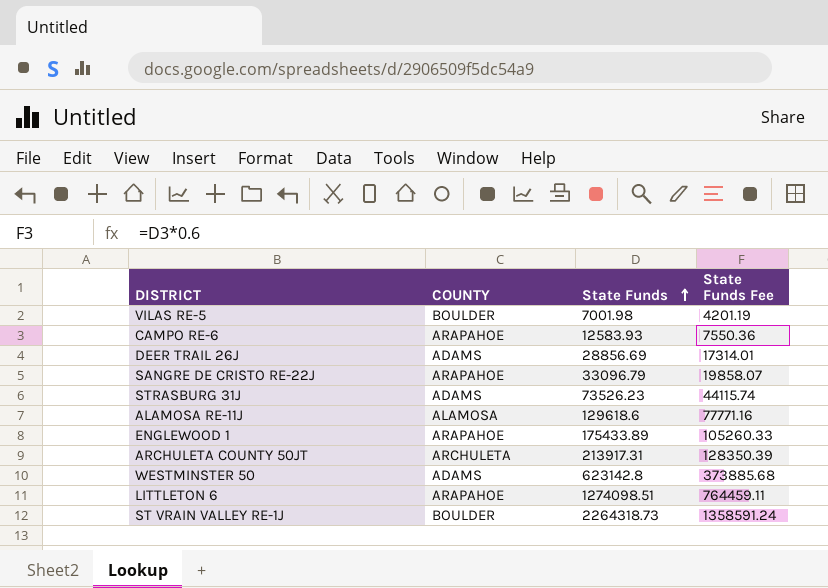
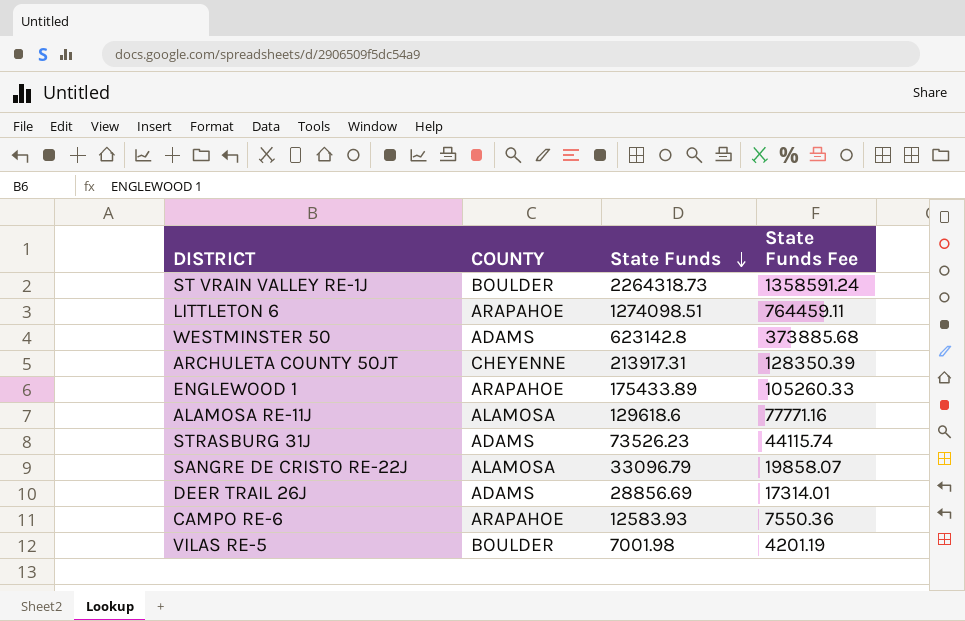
row order: State Funds ascending -> State Funds descending
ARCHULETA COUNTY 50JT | COUNTY: ARCHULETA -> CHEYENNE
SANGRE DE CRISTO RE-22J | COUNTY: ARAPAHOE -> ALAMOSA

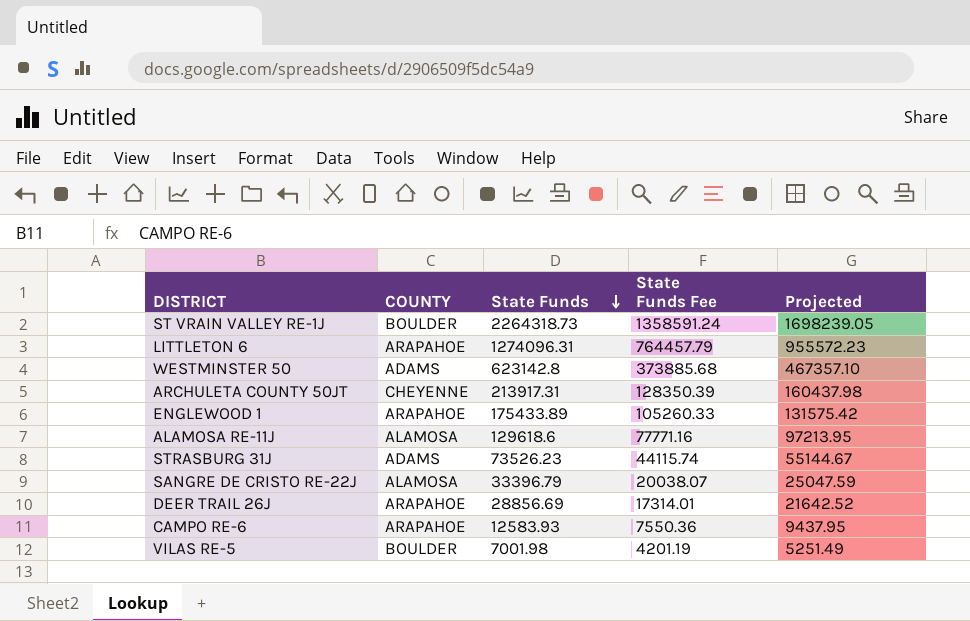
column Projected | formula: none -> [State Funds] * 0.75
LITTLETON 6 | State Funds: 1274098.51 -> 1274096.31
LITTLETON 6 | State Funds Fee: 764459.11 -> 764457.79
SANGRE DE CRISTO RE-22J | State Funds: 33096.79 -> 33396.79
SANGRE DE CRISTO RE-22J | State Funds Fee: 19858.07 -> 20038.07
DEER TRAIL 26J | COUNTY: ADAMS -> ARAPAHOE

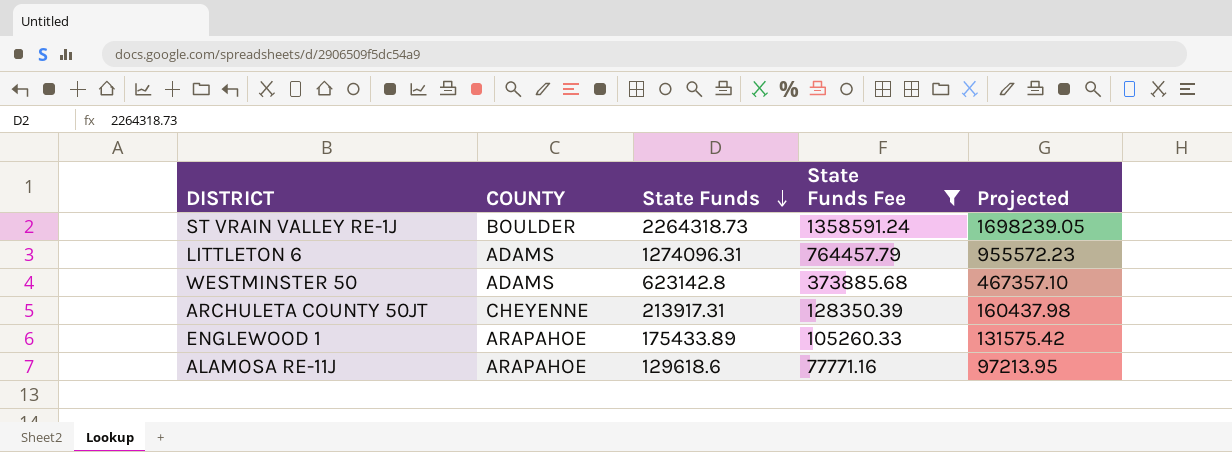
filter: none -> State Funds Fee >= 77771.16
LITTLETON 6 | COUNTY: ARAPAHOE -> ADAMS
ALAMOSA RE-11J | COUNTY: ALAMOSA -> ARAPAHOE

